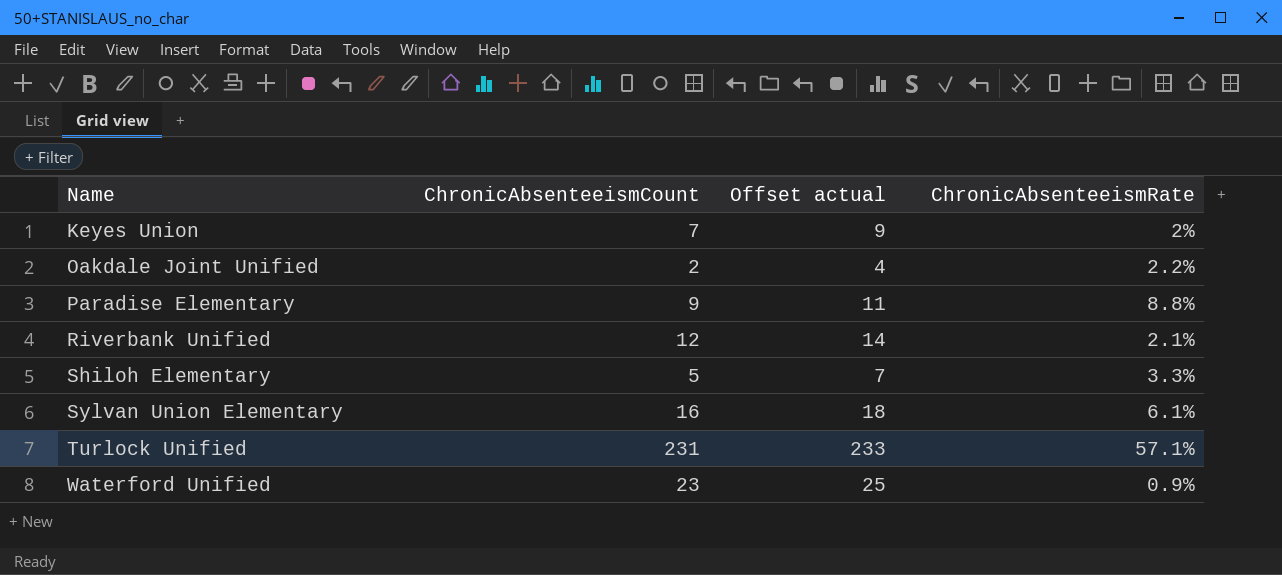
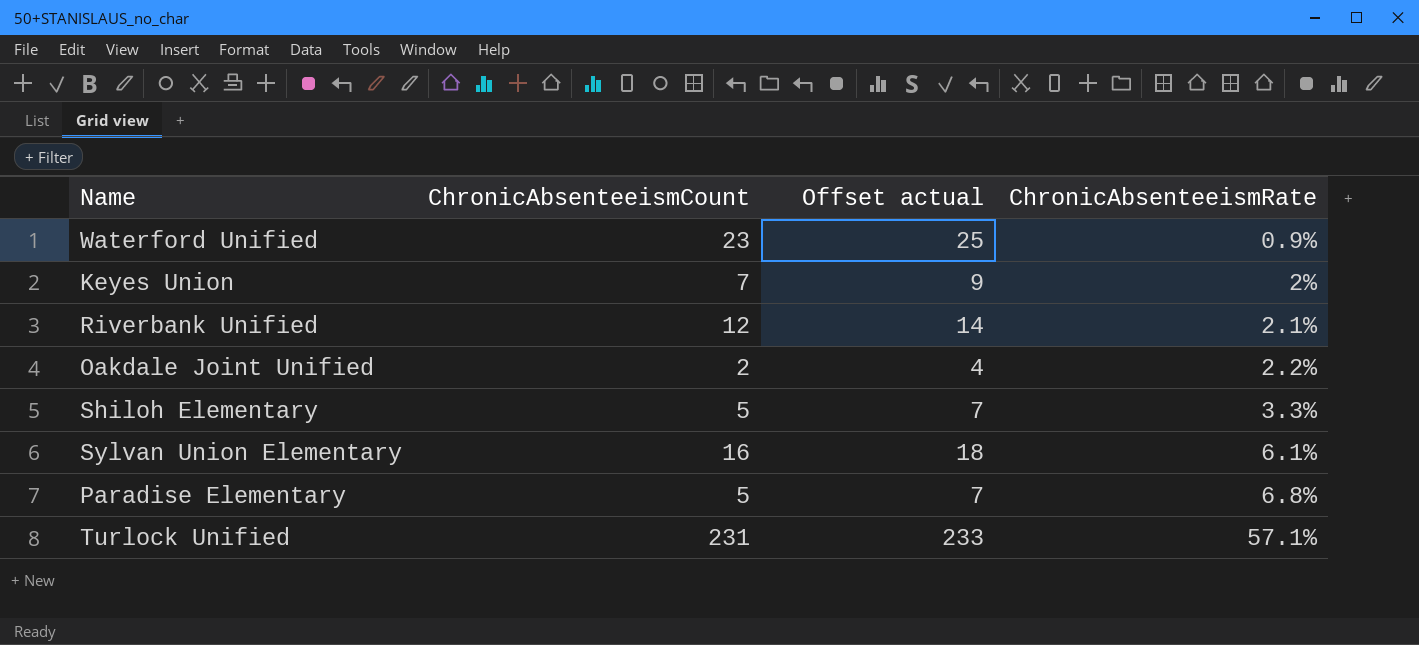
row order: Name ascending -> ChronicAbsenteeismRate ascending
Paradise Elementary | ChronicAbsenteeismCount: 9 -> 5
Paradise Elementary | Offset actual: 11 -> 7
Paradise Elementary | ChronicAbsenteeismRate: 8.8% -> 6.8%

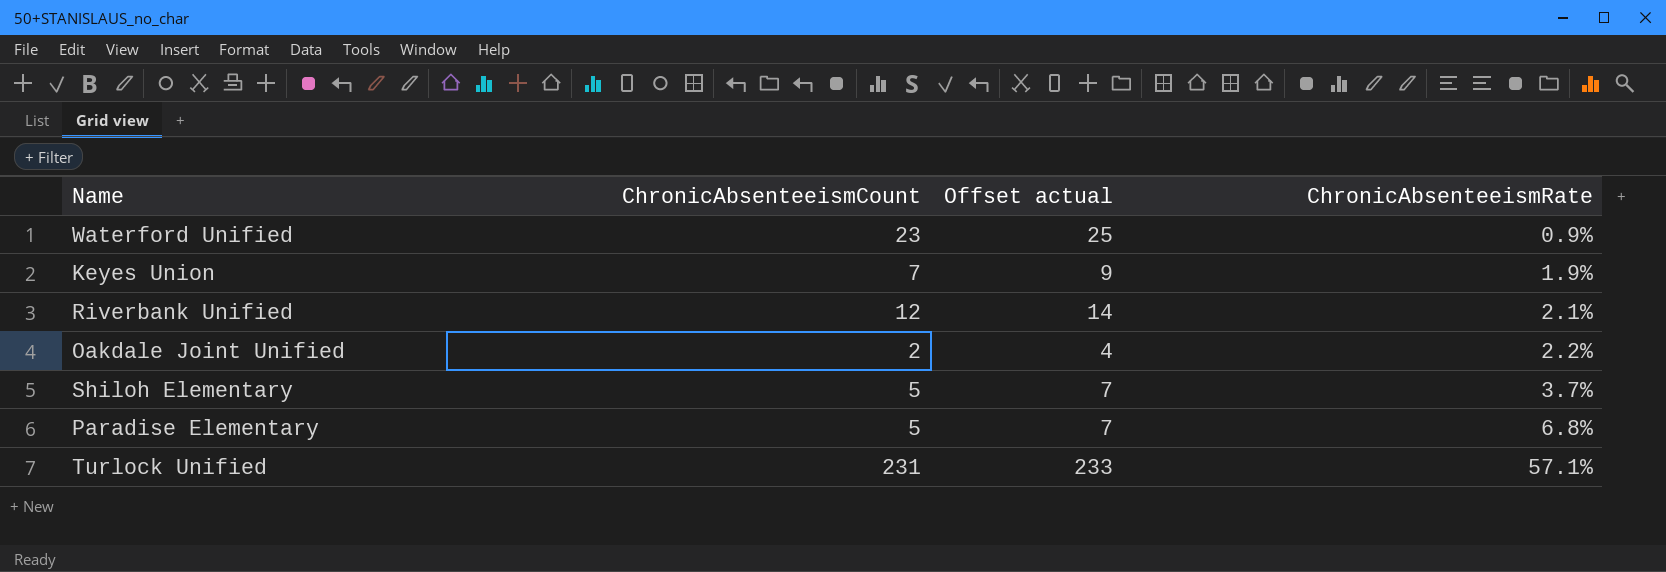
row Sylvan Union Elementary: 16 | 18 | 6.1% -> none
Keyes Union | ChronicAbsenteeismRate: 2% -> 1.9%
Shiloh Elementary | ChronicAbsenteeismRate: 3.3% -> 3.7%

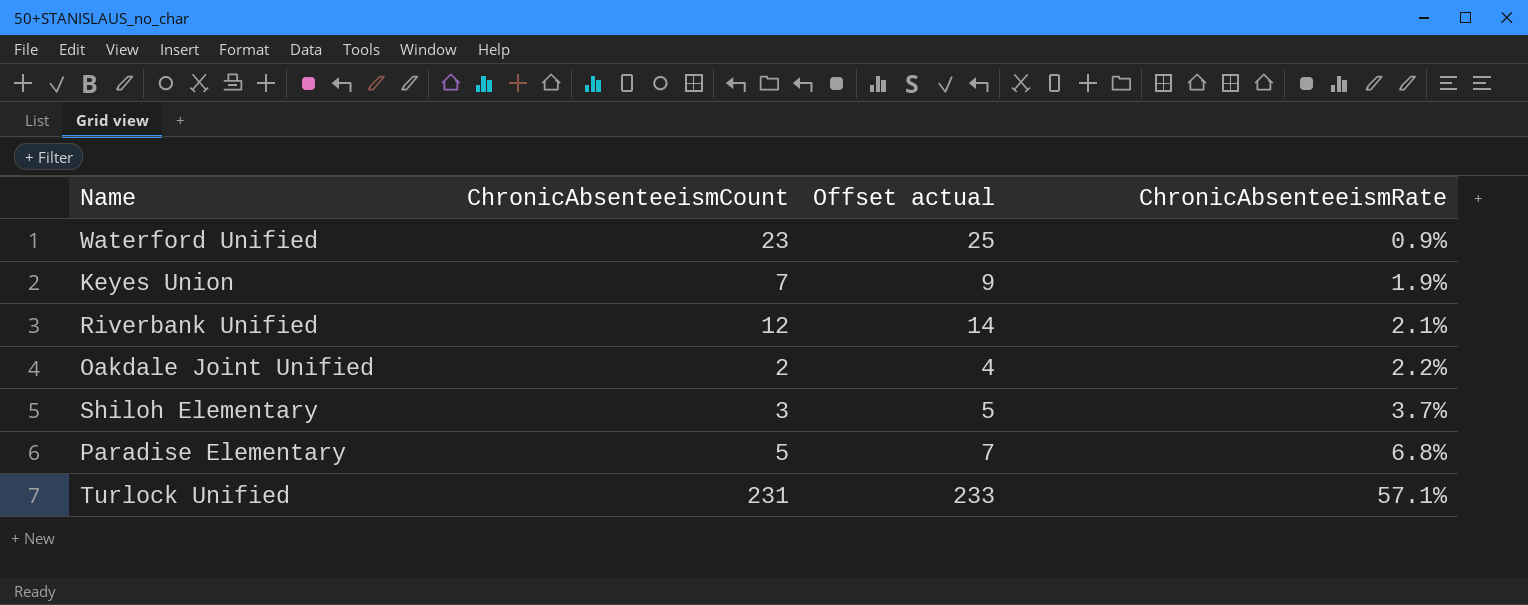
Shiloh Elementary | ChronicAbsenteeismCount: 5 -> 3
Shiloh Elementary | Offset actual: 7 -> 5

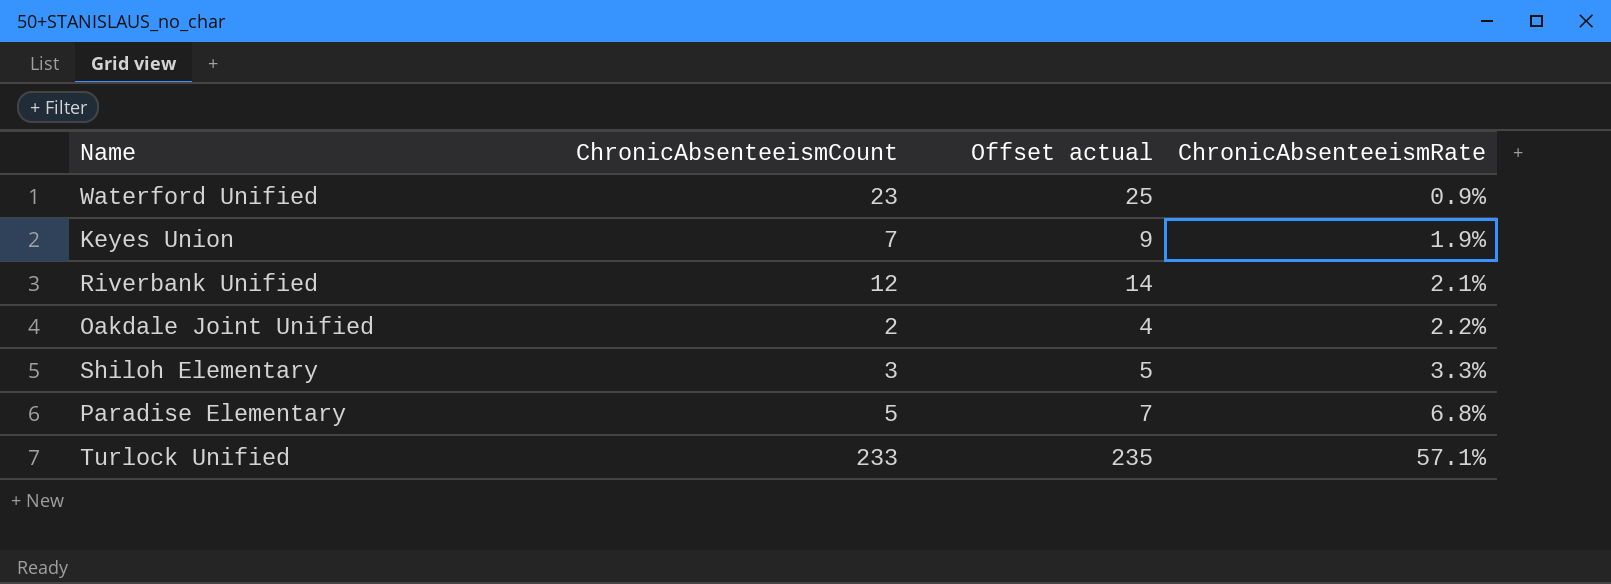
Shiloh Elementary | ChronicAbsenteeismRate: 3.7% -> 3.3%
Turlock Unified | ChronicAbsenteeismCount: 231 -> 233
Turlock Unified | Offset actual: 233 -> 235

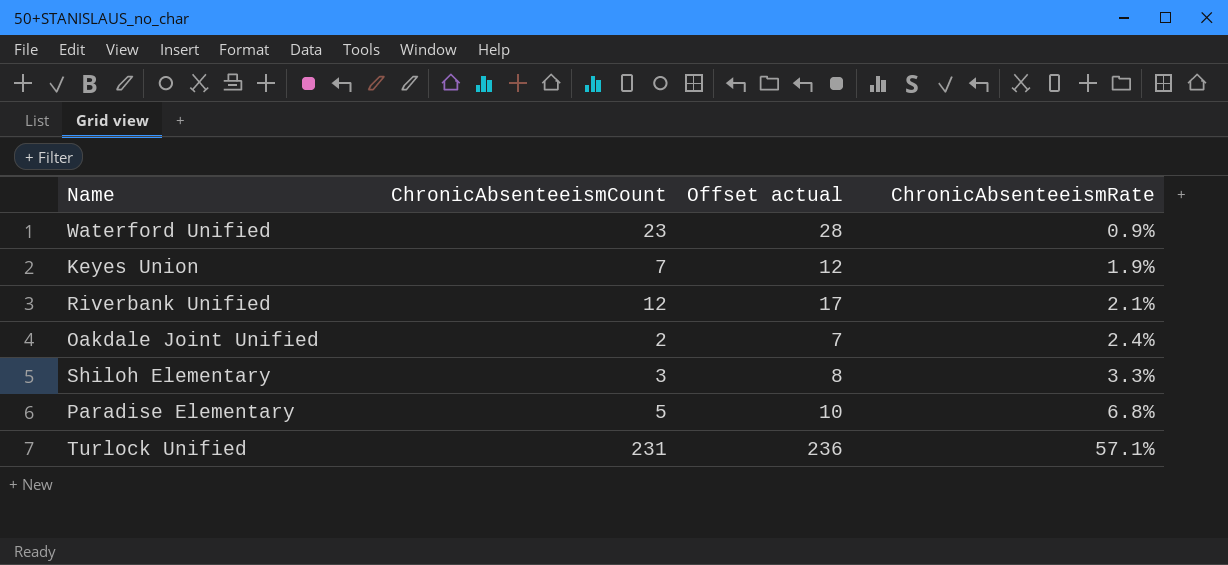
column Offset actual | formula: [ChronicAbsenteeismCount] + 2 -> [ChronicAbsenteeismCount] + 5
Oakdale Joint Unified | ChronicAbsenteeismRate: 2.2% -> 2.4%
Turlock Unified | ChronicAbsenteeismCount: 233 -> 231

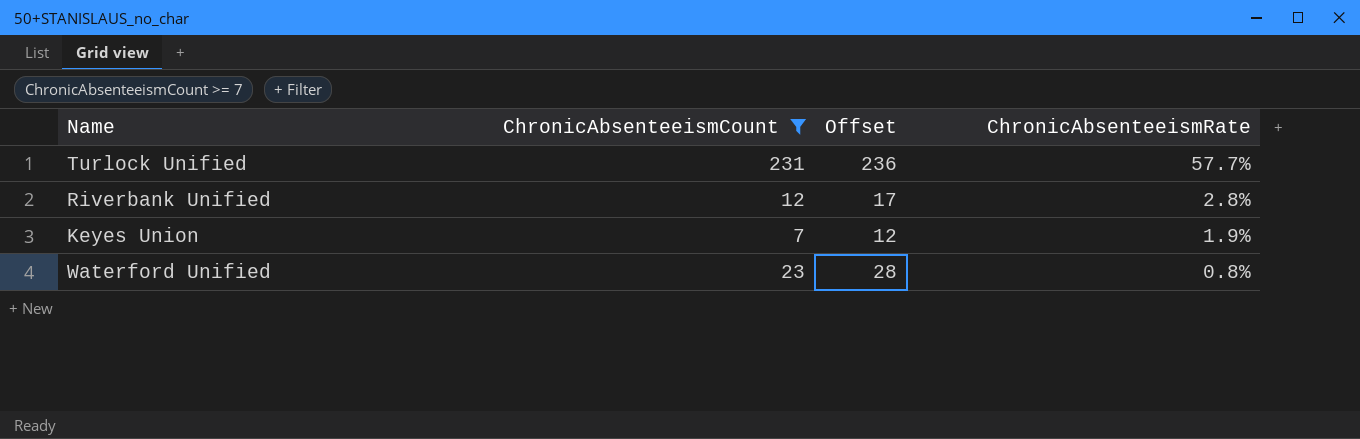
filter: none -> ChronicAbsenteeismCount >= 7
row order: ChronicAbsenteeismRate ascending -> ChronicAbsenteeismRate descending
column name: Offset actual -> Offset
Turlock Unified | ChronicAbsenteeismRate: 57.1% -> 57.7%
Riverbank Unified | ChronicAbsenteeismRate: 2.1% -> 2.8%
Waterford Unified | ChronicAbsenteeismRate: 0.9% -> 0.8%

